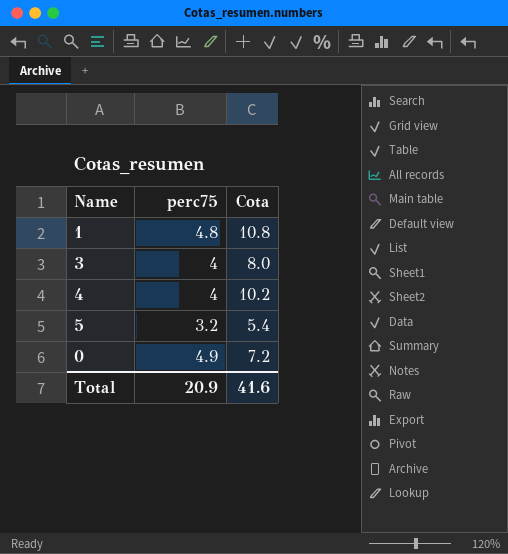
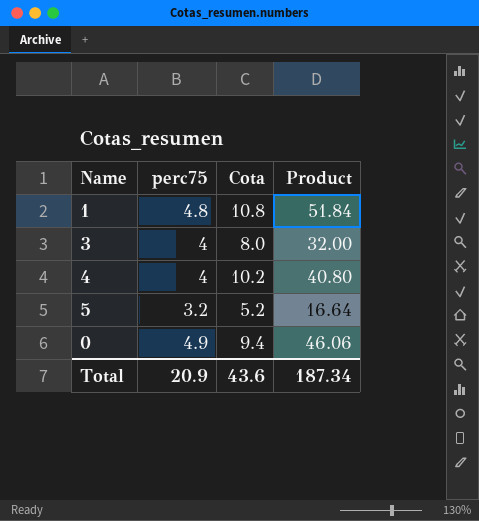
column Product | formula: none -> [perc75] * [Cota]
5 | Cota: 5.4 -> 5.2
0 | Cota: 7.2 -> 9.4
Total | Cota: 41.6 -> 43.6

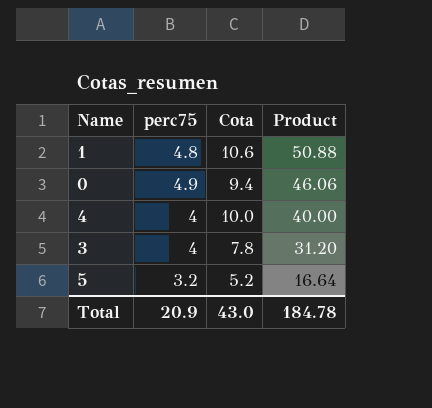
row order: none -> Product descending
1 | Cota: 10.8 -> 10.6
1 | Product: 51.84 -> 50.88
4 | Cota: 10.2 -> 10.0
4 | Product: 40.80 -> 40.00
3 | Cota: 8.0 -> 7.8
3 | Product: 32.00 -> 31.20
Total | Cota: 43.6 -> 43.0
Total | Product: 187.34 -> 184.78

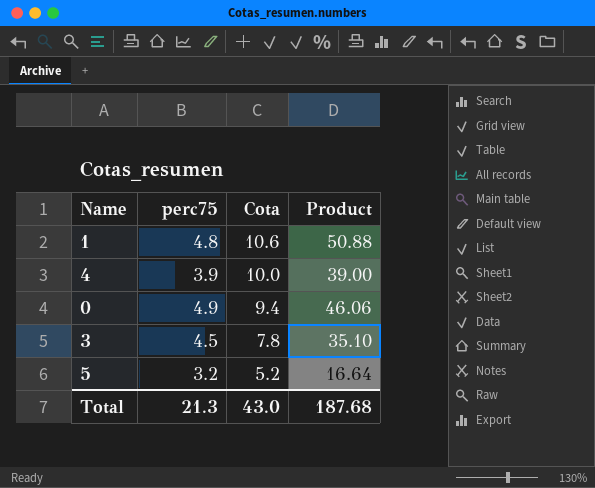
row order: Product descending -> Cota descending
4 | perc75: 4 -> 3.9
4 | Product: 40.00 -> 39.00
3 | perc75: 4 -> 4.5
3 | Product: 31.20 -> 35.10
Total | perc75: 20.9 -> 21.3
Total | Product: 184.78 -> 187.68

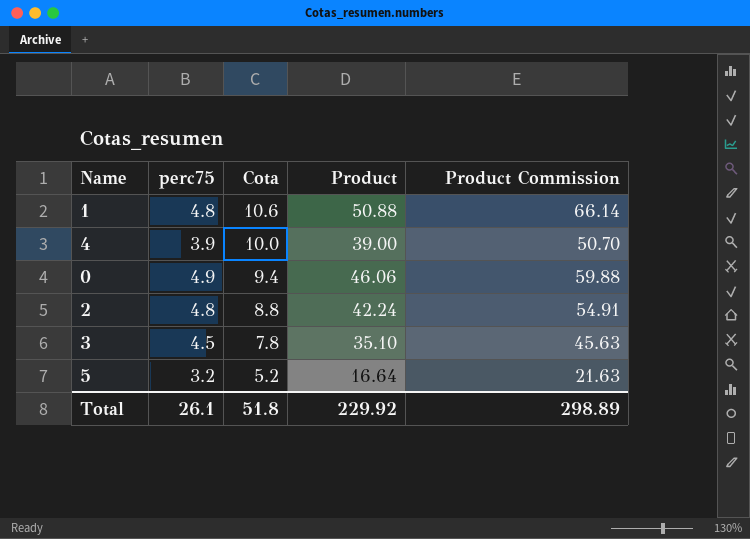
column Product Commission | formula: none -> [Product] * 1.3
row 2: none -> 4.8 | 8.8 | 42.24 | 54.91
Total | perc75: 21.3 -> 26.1
Total | Cota: 43.0 -> 51.8
Total | Product: 187.68 -> 229.92

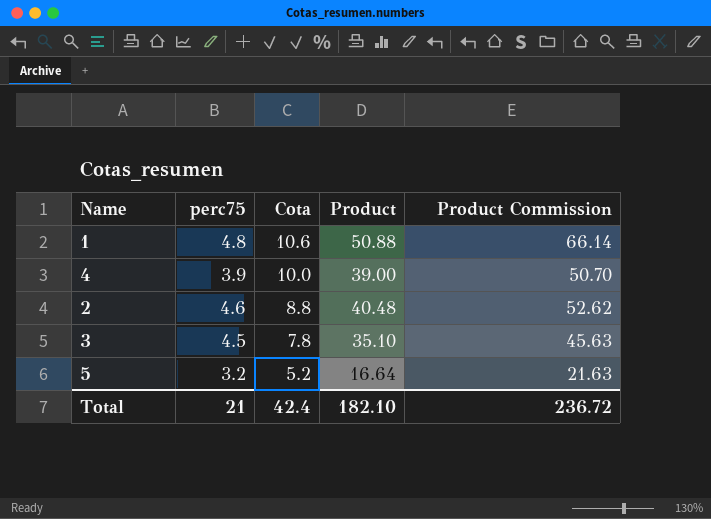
row 0: 4.9 | 9.4 | 46.06 | 59.88 -> none
2 | perc75: 4.8 -> 4.6
2 | Product: 42.24 -> 40.48
2 | Product Commission: 54.91 -> 52.62
Total | perc75: 26.1 -> 21
Total | Cota: 51.8 -> 42.4
Total | Product: 229.92 -> 182.10
Total | Product Commission: 298.89 -> 236.72

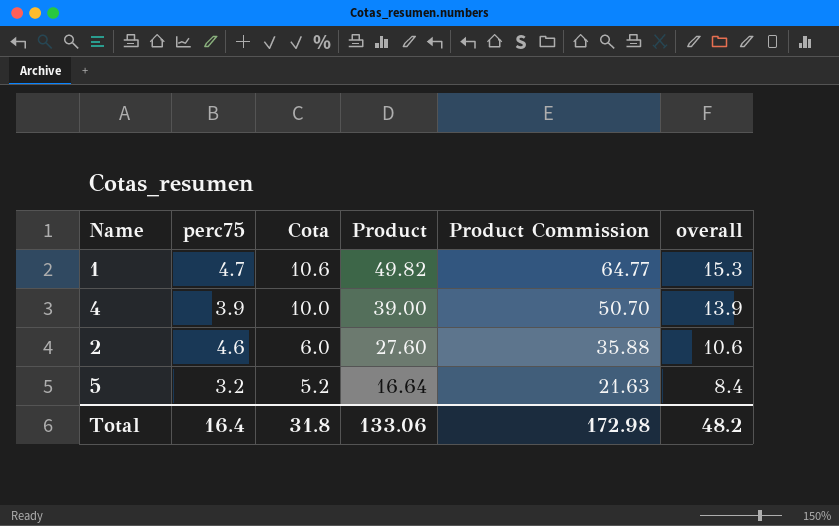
column overall | formula: none -> [perc75] + [Cota]
row 3: 4.5 | 7.8 | 35.10 | 45.63 -> none
1 | perc75: 4.8 -> 4.7
1 | Product: 50.88 -> 49.82
1 | Product Commission: 66.14 -> 64.77
2 | Cota: 8.8 -> 6.0
2 | Product: 40.48 -> 27.60
2 | Product Commission: 52.62 -> 35.88
Total | perc75: 21 -> 16.4
Total | Cota: 42.4 -> 31.8
Total | Product: 182.10 -> 133.06
Total | Product Commission: 236.72 -> 172.98

